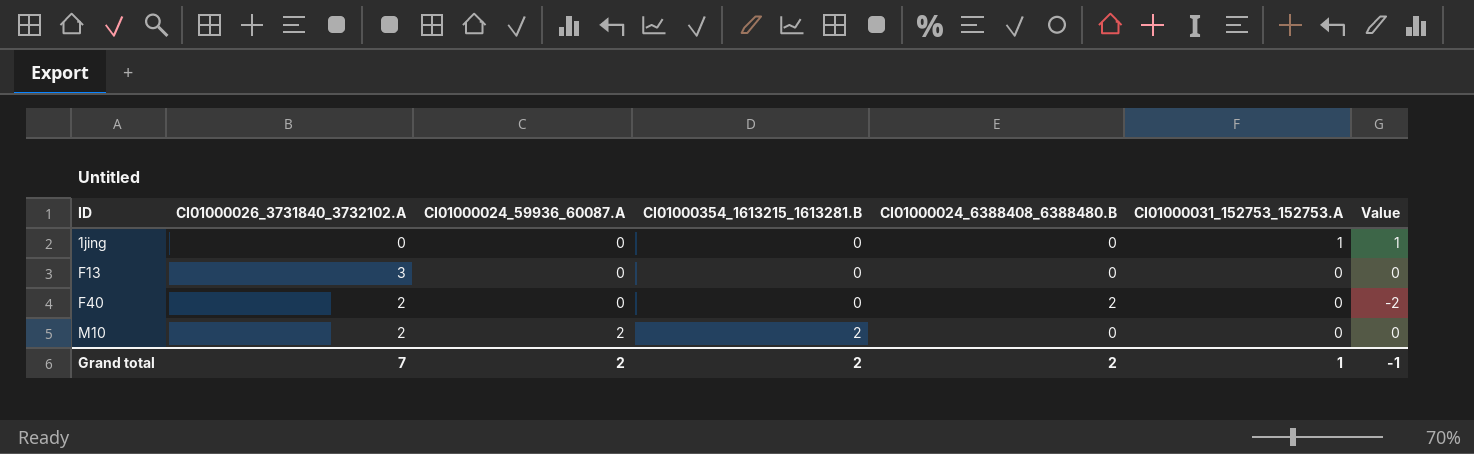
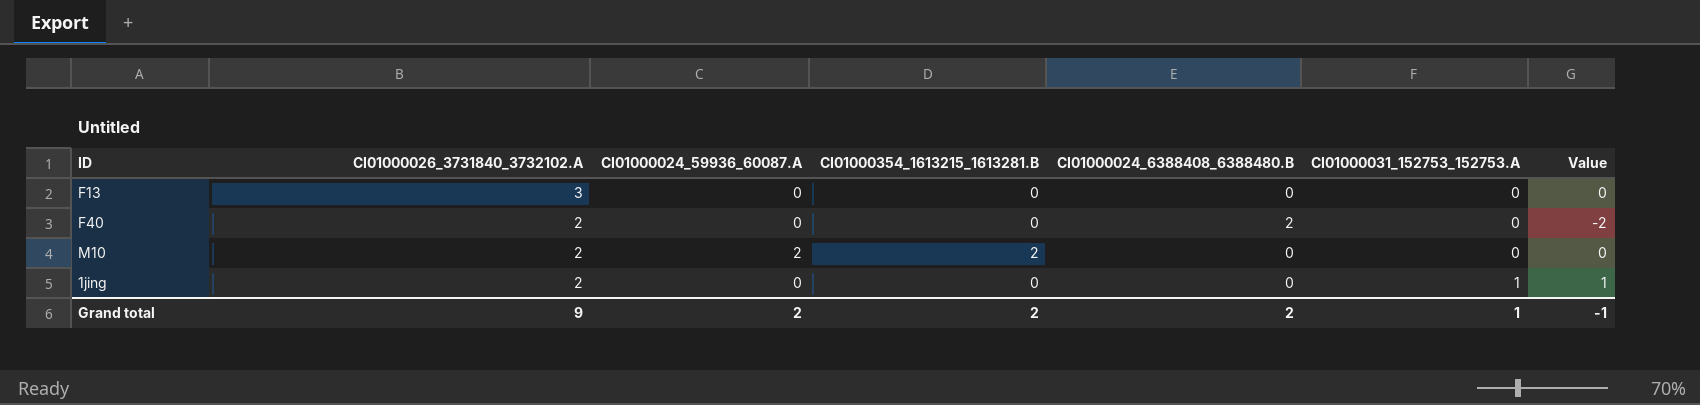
row order: ID ascending -> CI01000026_3731840_3732102.A descending
1jing | CI01000026_3731840_3732102.A: 0 -> 2
Grand total | CI01000026_3731840_3732102.A: 7 -> 9

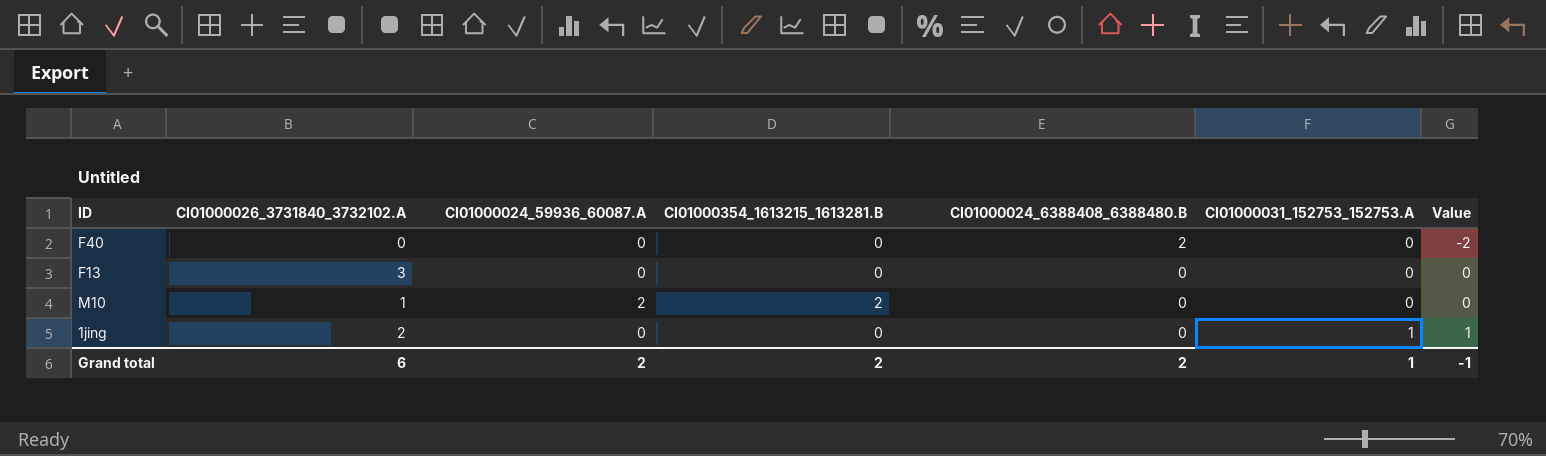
row order: CI01000026_3731840_3732102.A descending -> CI01000024_6388408_6388480.B descending
F40 | CI01000026_3731840_3732102.A: 2 -> 0
M10 | CI01000026_3731840_3732102.A: 2 -> 1
Grand total | CI01000026_3731840_3732102.A: 9 -> 6

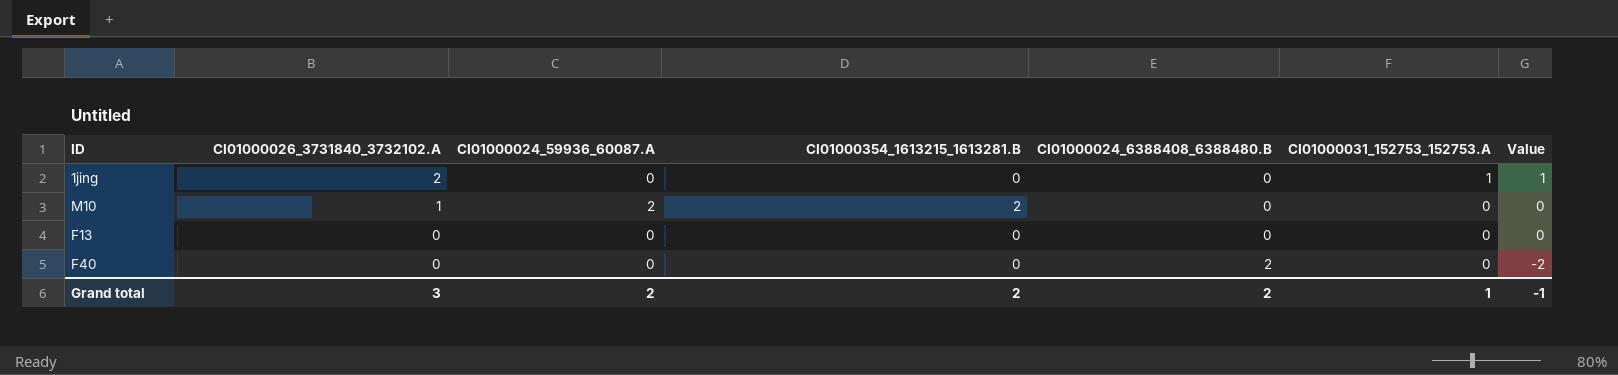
row order: CI01000024_6388408_6388480.B descending -> CI01000026_3731840_3732102.A descending
F13 | CI01000026_3731840_3732102.A: 3 -> 0
Grand total | CI01000026_3731840_3732102.A: 6 -> 3

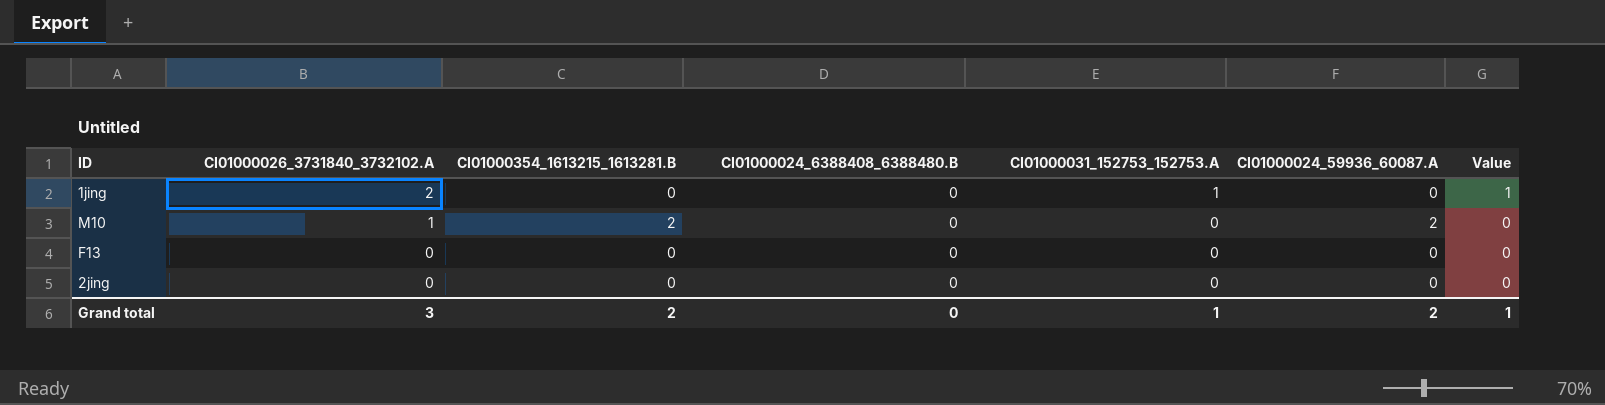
column CI01000024_59936_60087.A | position: 3 -> 6
row F40: 0 | 0 | 0 | 2 | 0 | -2 -> none
row 2jing: none -> 0 | 0 | 0 | 0 | 0 | 0
Grand total | CI01000024_6388408_6388480.B: 2 -> 0
Grand total | Value: -1 -> 1

